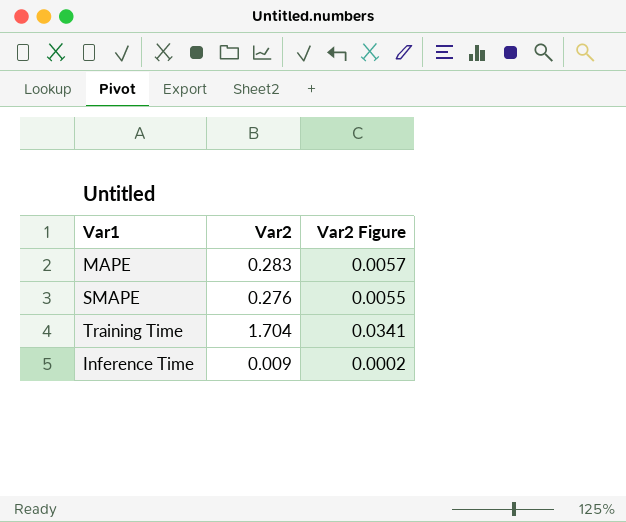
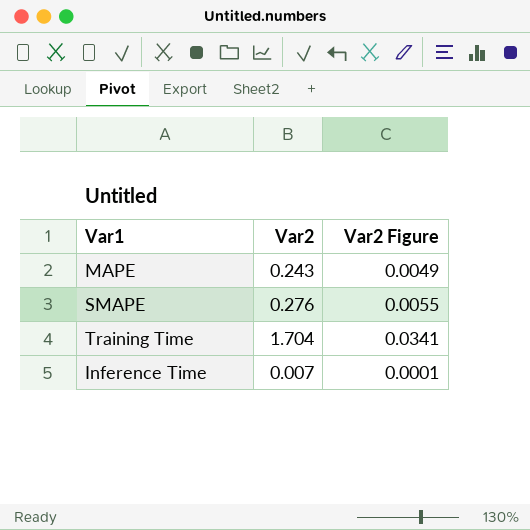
MAPE | Var2: 0.283 -> 0.243
MAPE | Var2 Figure: 0.0057 -> 0.0049
Inference Time | Var2: 0.009 -> 0.007
Inference Time | Var2 Figure: 0.0002 -> 0.0001

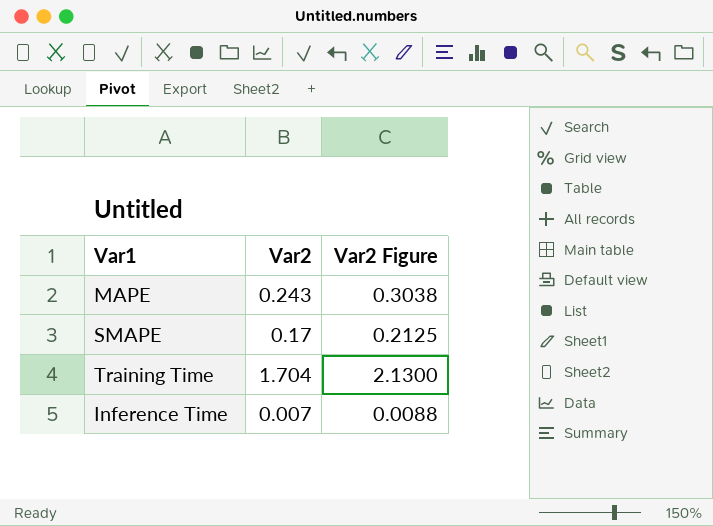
column Var2 Figure | formula: [Var2] * 0.02 -> [Var2] * 1.25
SMAPE | Var2: 0.276 -> 0.17

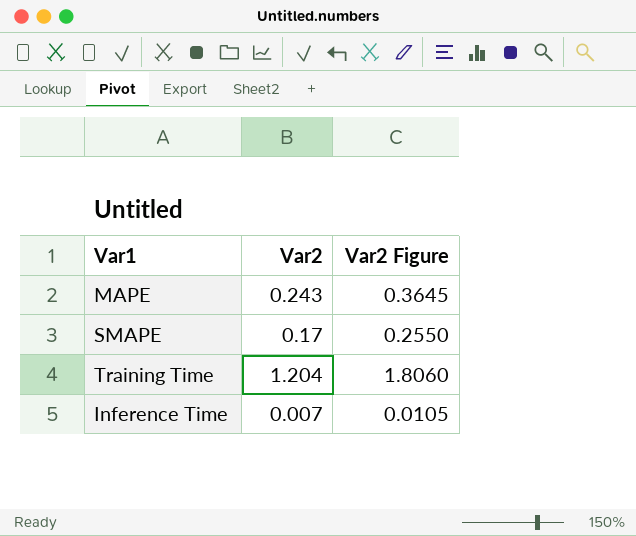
column Var2 Figure | formula: [Var2] * 1.25 -> [Var2] * 1.5
Training Time | Var2: 1.704 -> 1.204

